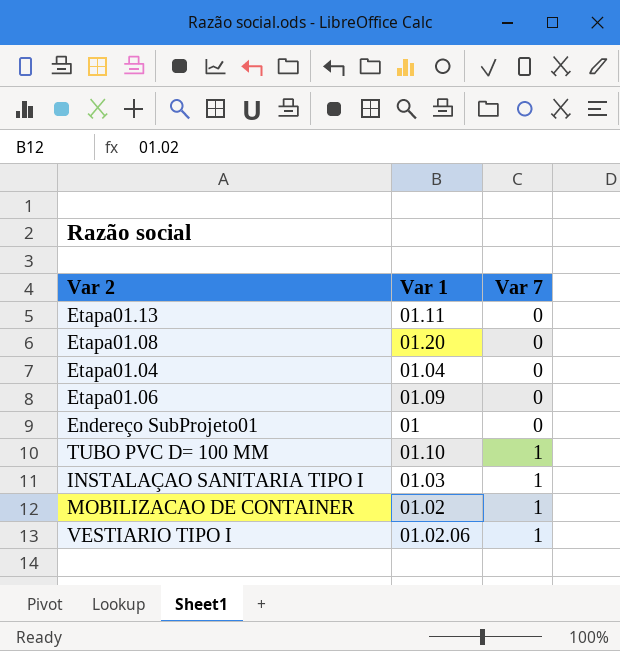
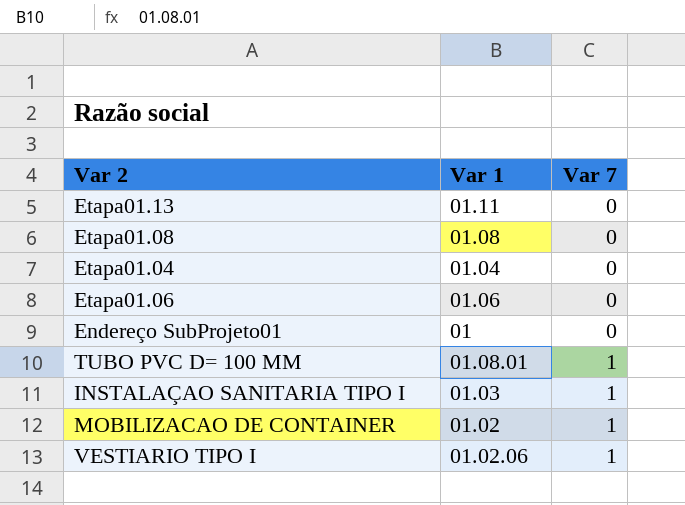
Etapa01.08 | Var 1: 01.20 -> 01.08
Etapa01.06 | Var 1: 01.09 -> 01.06
TUBO PVC D= 100 MM | Var 1: 01.10 -> 01.08.01

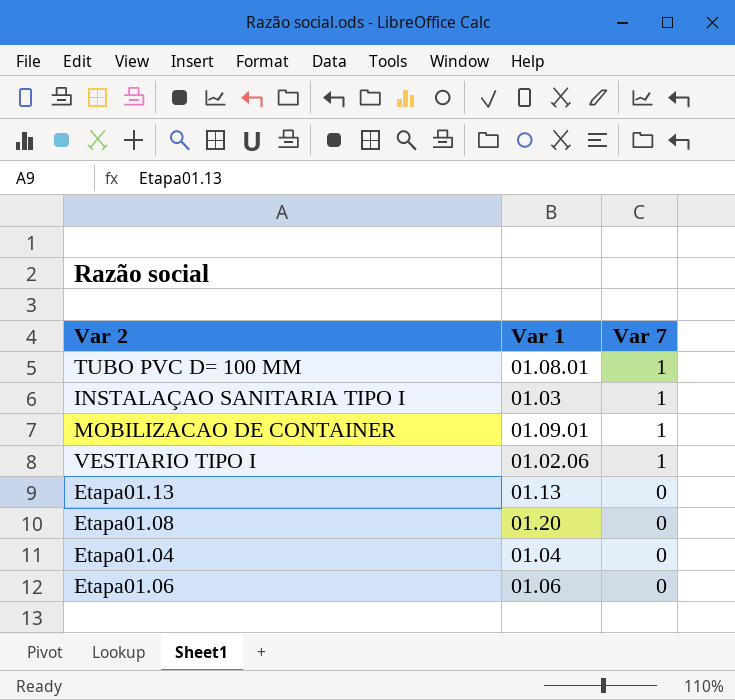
row order: Var 7 ascending -> Var 7 descending
row Endereço SubProjeto01: 01 | 0 -> none
MOBILIZACAO DE CONTAINER | Var 1: 01.02 -> 01.09.01
Etapa01.13 | Var 1: 01.11 -> 01.13
Etapa01.08 | Var 1: 01.08 -> 01.20

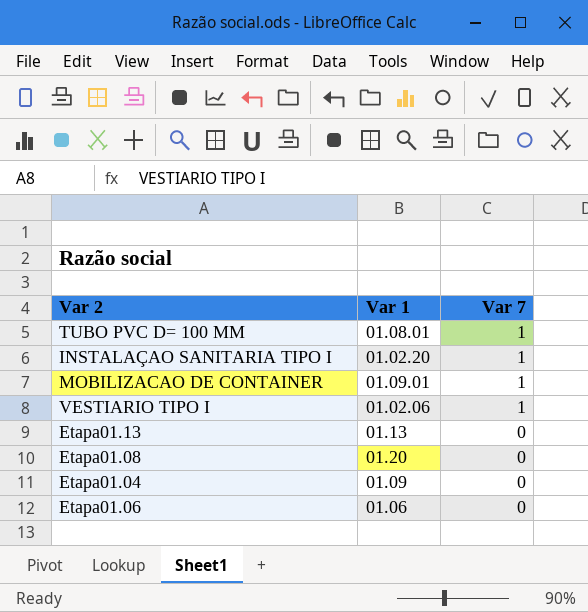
INSTALAÇAO SANITARIA TIPO I | Var 1: 01.03 -> 01.02.20
Etapa01.04 | Var 1: 01.04 -> 01.09

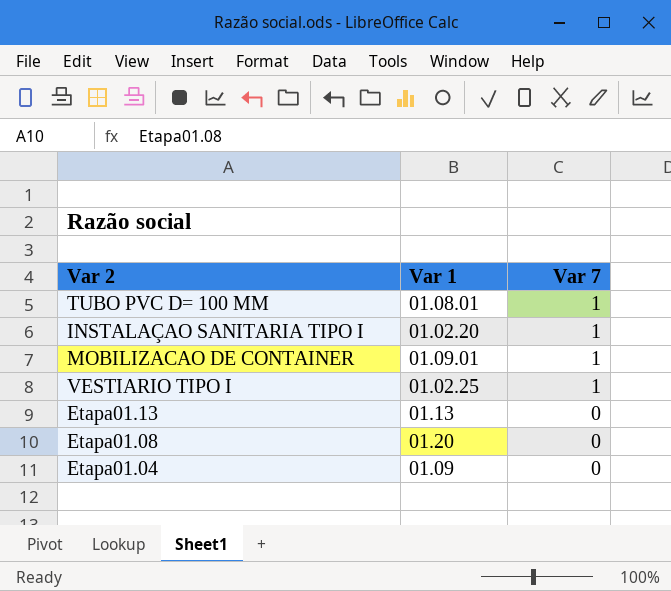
row Etapa01.06: 01.06 | 0 -> none
VESTIARIO TIPO I | Var 1: 01.02.06 -> 01.02.25

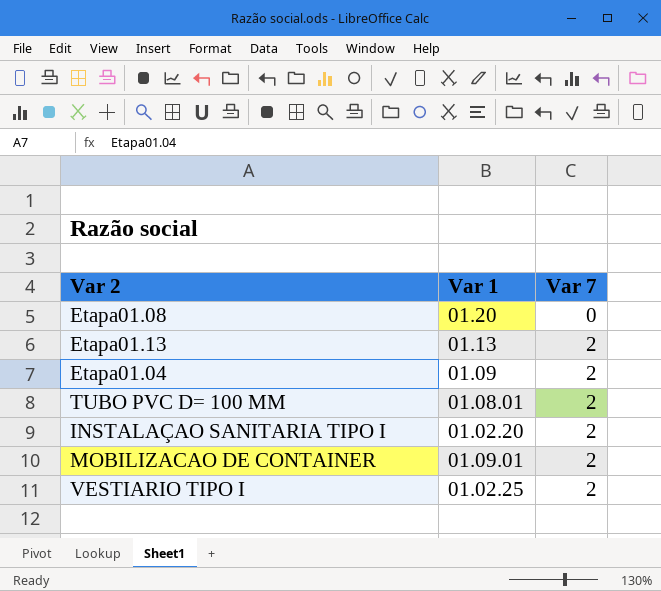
row order: Var 7 descending -> Var 7 ascending
Etapa01.13 | Var 7: 0 -> 2
Etapa01.04 | Var 7: 0 -> 2
TUBO PVC D= 100 MM | Var 7: 1 -> 2
INSTALAÇAO SANITARIA TIPO I | Var 7: 1 -> 2
MOBILIZACAO DE CONTAINER | Var 7: 1 -> 2
VESTIARIO TIPO I | Var 7: 1 -> 2

